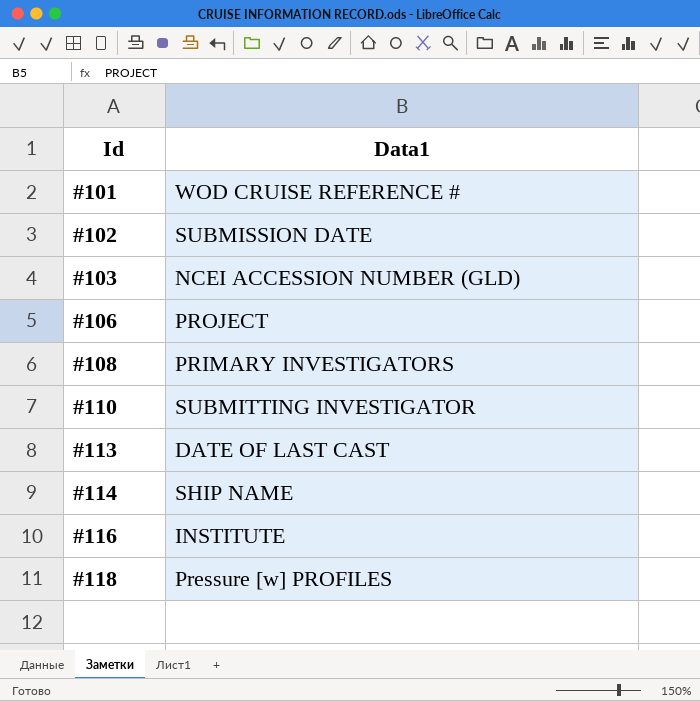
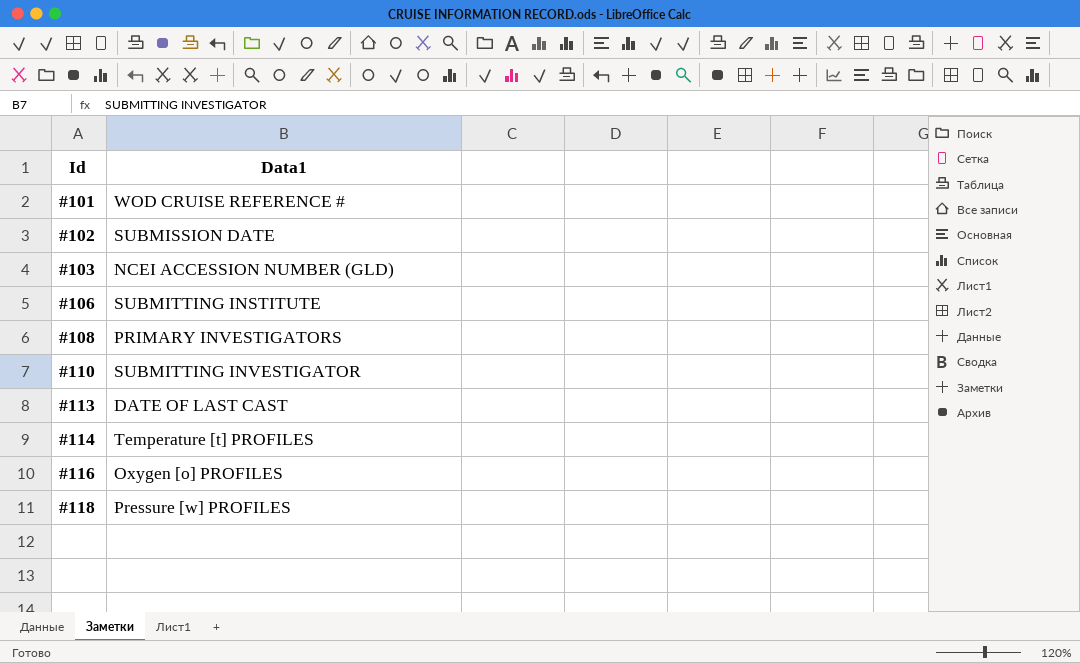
#106 | Data1: PROJECT -> SUBMITTING INSTITUTE
#114 | Data1: SHIP NAME -> Temperature [t] PROFILES
#116 | Data1: INSTITUTE -> Oxygen [o] PROFILES

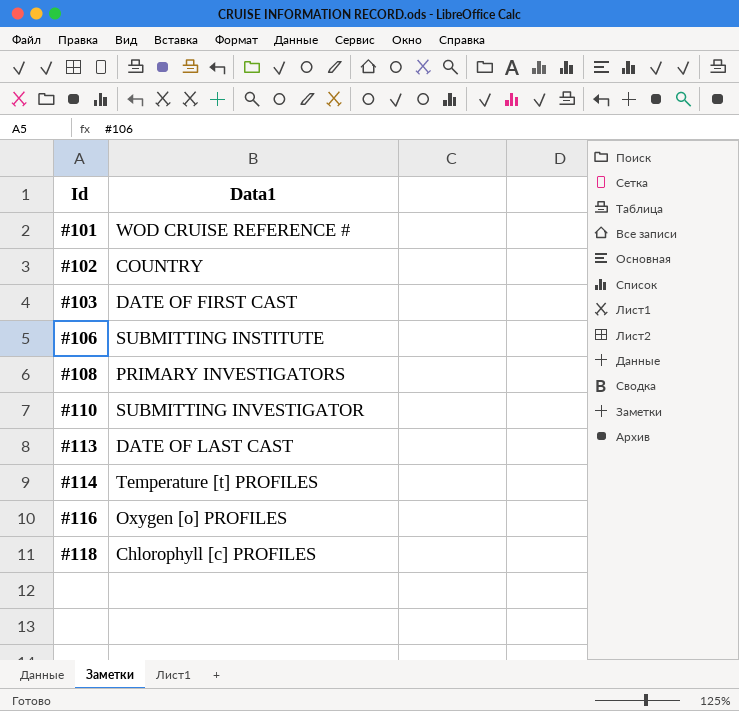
#102 | Data1: SUBMISSION DATE -> COUNTRY
#103 | Data1: NCEI ACCESSION NUMBER (GLD) -> DATE OF FIRST CAST
#118 | Data1: Pressure [w] PROFILES -> Chlorophyll [c] PROFILES

